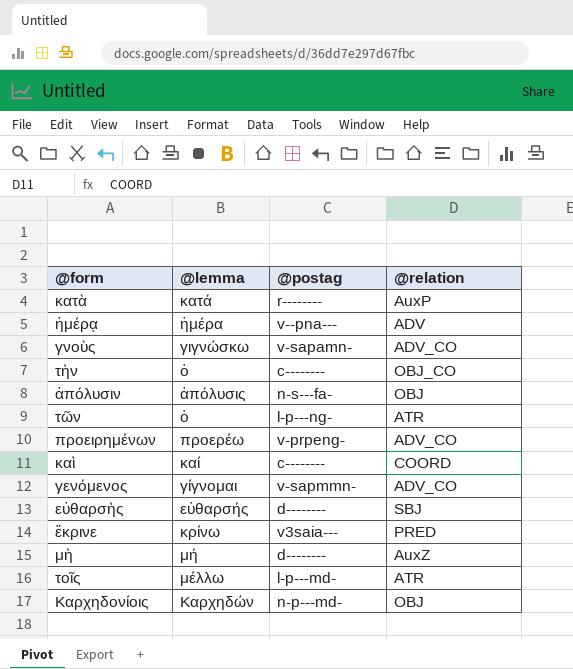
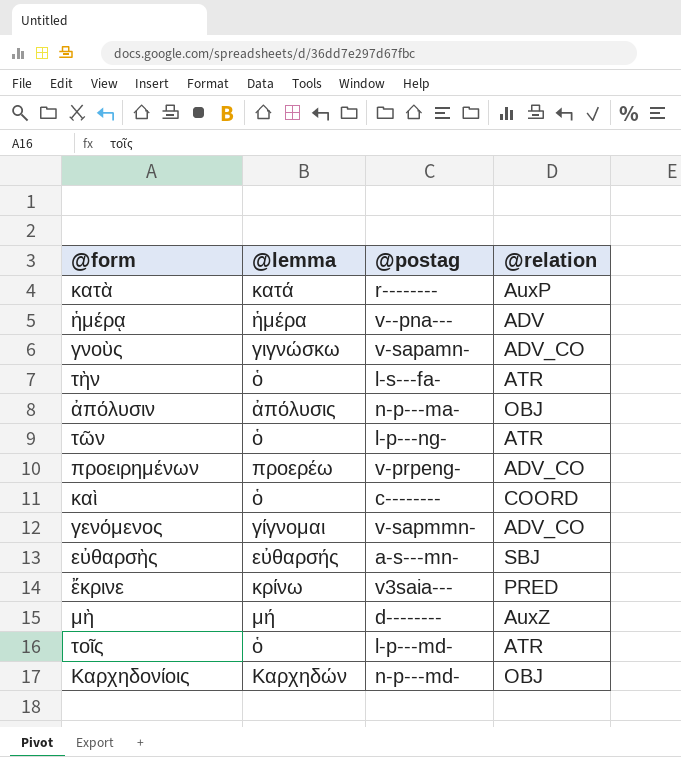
τὴν | @postag: c-------- -> l-s---fa-
τὴν | @relation: OBJ_CO -> ATR
ἀπόλυσιν | @postag: n-s---fa- -> n-p---ma-
καὶ | @lemma: καί -> ὁ
εὐθαρσὴς | @postag: d-------- -> a-s---mn-
τοῖς | @lemma: μέλλω -> ὁ

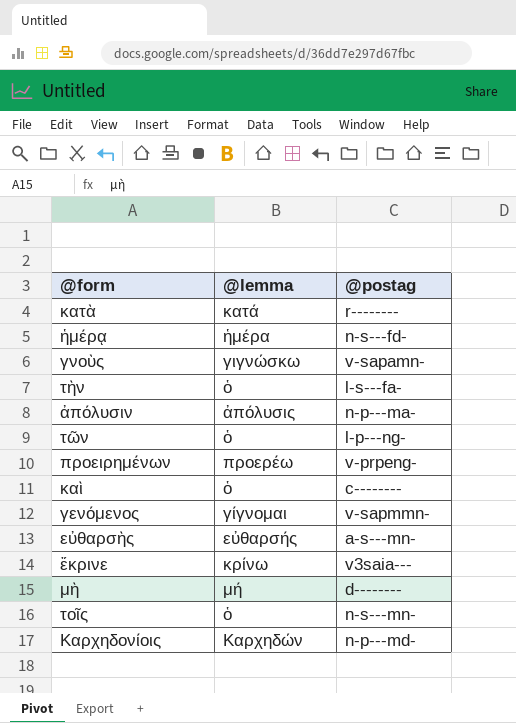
column @relation | position: 4 -> none
ἡμέρᾳ | @postag: v--pna--- -> n-s---fd-
τοῖς | @postag: l-p---md- -> n-s---mn-

